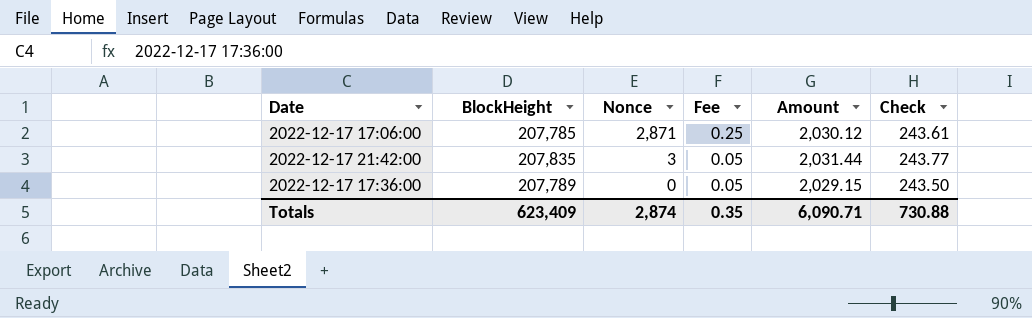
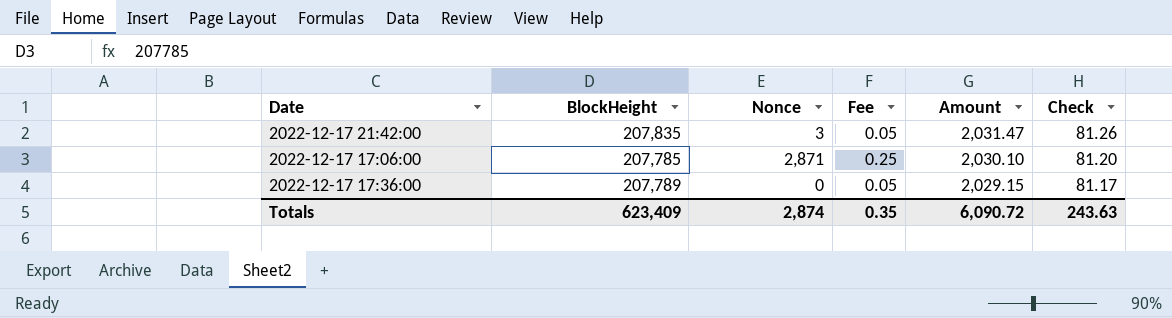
row order: Nonce descending -> Amount descending
column Check | formula: [Amount] * 0.12 -> [Amount] * 0.04
2022-12-17 21:42:00 | Amount: 2,031.44 -> 2,031.47
2022-12-17 17:06:00 | Amount: 2,030.12 -> 2,030.10
Totals | Amount: 6,090.71 -> 6,090.72
Totals | Check: 730.88 -> 243.63

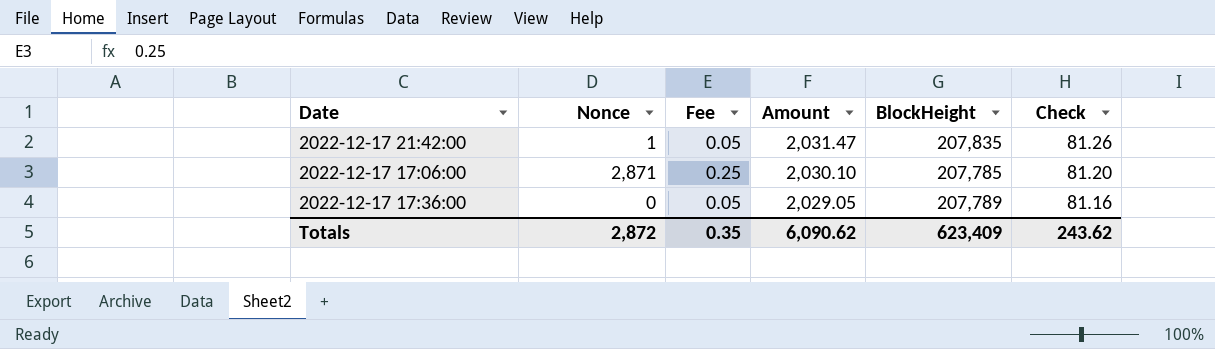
column BlockHeight | position: 2 -> 5
2022-12-17 21:42:00 | Nonce: 3 -> 1
2022-12-17 17:36:00 | Amount: 2,029.15 -> 2,029.05
2022-12-17 17:36:00 | Check: 81.17 -> 81.16
Totals | Nonce: 2,874 -> 2,872
Totals | Amount: 6,090.72 -> 6,090.62
Totals | Check: 243.63 -> 243.62

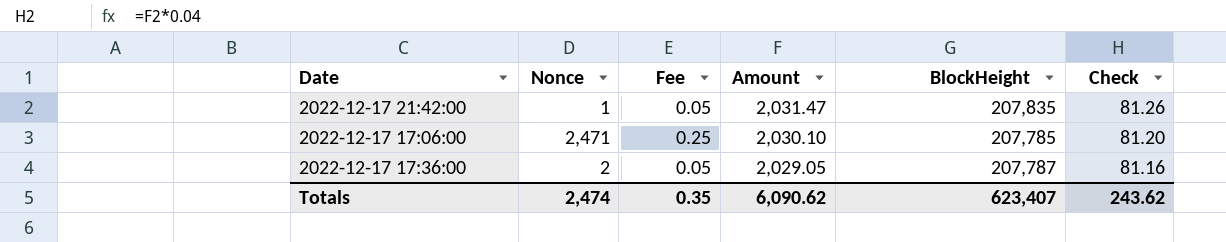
2022-12-17 17:06:00 | Nonce: 2,871 -> 2,471
2022-12-17 17:36:00 | Nonce: 0 -> 2
2022-12-17 17:36:00 | BlockHeight: 207,789 -> 207,787
Totals | Nonce: 2,872 -> 2,474
Totals | BlockHeight: 623,409 -> 623,407

